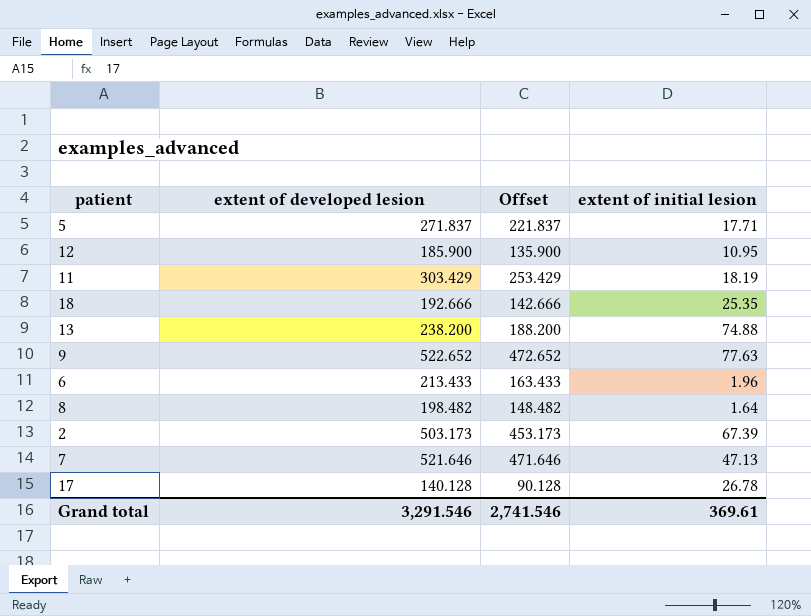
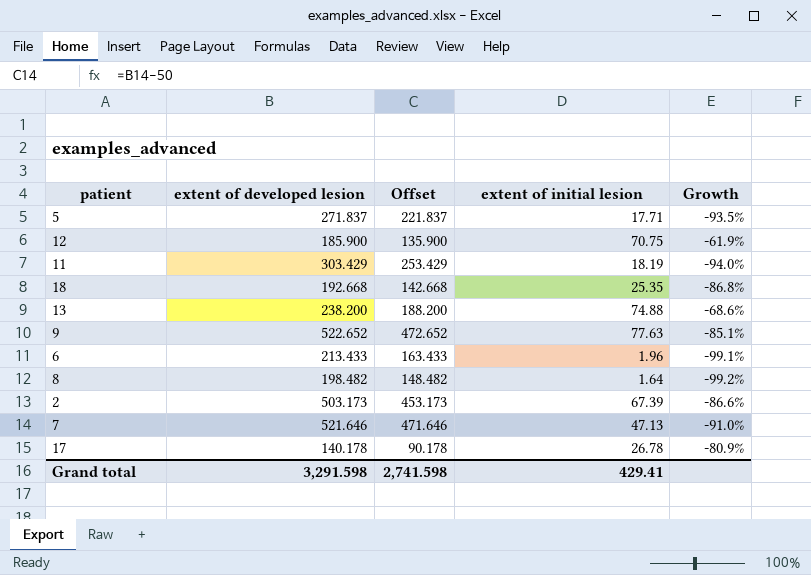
column Growth | formula: none -> ([extent of initial lesion] - [extent of developed lesion]) / [extent of developed lesion]
12 | extent of initial lesion: 10.95 -> 70.75
18 | extent of developed lesion: 192.666 -> 192.668
18 | Offset: 142.666 -> 142.668
17 | extent of developed lesion: 140.128 -> 140.178
17 | Offset: 90.128 -> 90.178
Grand total | extent of developed lesion: 3,291.546 -> 3,291.598
Grand total | Offset: 2,741.546 -> 2,741.598
Grand total | extent of initial lesion: 369.61 -> 429.41

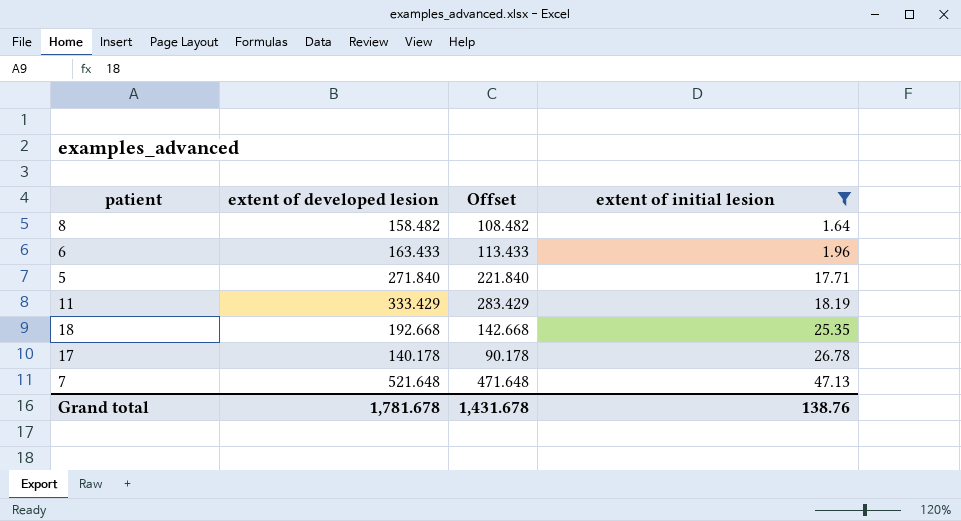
filter: none -> extent of initial lesion <= 47.13
row order: none -> extent of initial lesion ascending
column Growth | formula: ([extent of initial lesion] - [extent of developed lesion]) / [extent of developed lesion] -> none
8 | extent of developed lesion: 198.482 -> 158.482
8 | Offset: 148.482 -> 108.482
6 | extent of developed lesion: 213.433 -> 163.433
6 | Offset: 163.433 -> 113.433
5 | extent of developed lesion: 271.837 -> 271.840
5 | Offset: 221.837 -> 221.840
11 | extent of developed lesion: 303.429 -> 333.429
11 | Offset: 253.429 -> 283.429
7 | extent of developed lesion: 521.646 -> 521.648
7 | Offset: 471.646 -> 471.648
Grand total | extent of developed lesion: 3,291.598 -> 1,781.678
Grand total | Offset: 2,741.598 -> 1,431.678
Grand total | extent of initial lesion: 429.41 -> 138.76

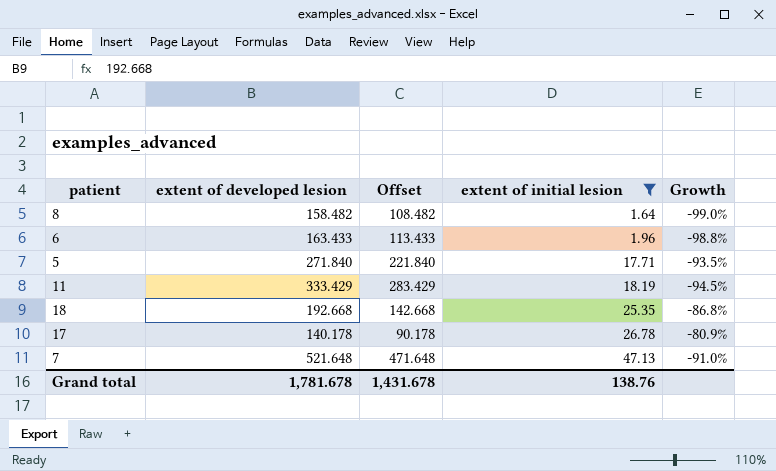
column Growth | formula: none -> ([extent of initial lesion] - [extent of developed lesion]) / [extent of developed lesion]

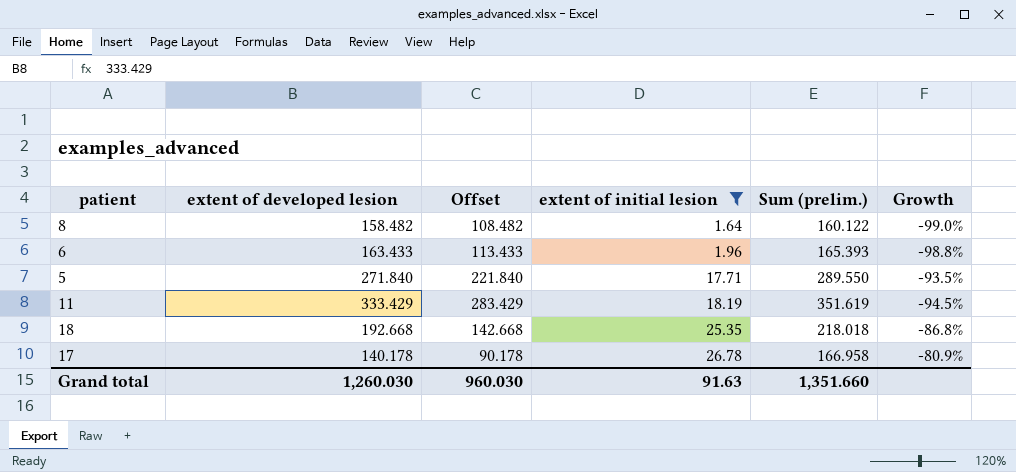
column Sum (prelim.) | formula: none -> [extent of developed lesion] + [extent of initial lesion]
row 7: 521.648 | 471.648 | 47.13 | -91.0% -> none
Grand total | extent of developed lesion: 1,781.678 -> 1,260.030
Grand total | Offset: 1,431.678 -> 960.030
Grand total | extent of initial lesion: 138.76 -> 91.63

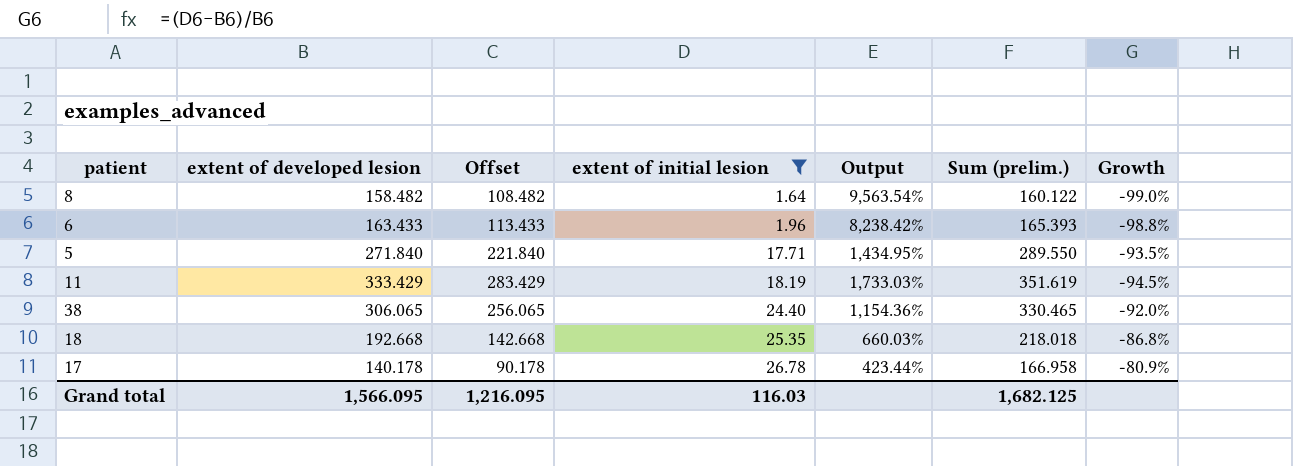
column Output | formula: none -> ([extent of developed lesion] - [extent of initial lesion]) / [extent of initial lesion]
row 38: none -> 306.065 | 256.065 | 24.40 | 1,154.36% | 330.465 | -92.0%
Grand total | extent of developed lesion: 1,260.030 -> 1,566.095
Grand total | Offset: 960.030 -> 1,216.095
Grand total | extent of initial lesion: 91.63 -> 116.03
Grand total | Sum (prelim.): 1,351.660 -> 1,682.125

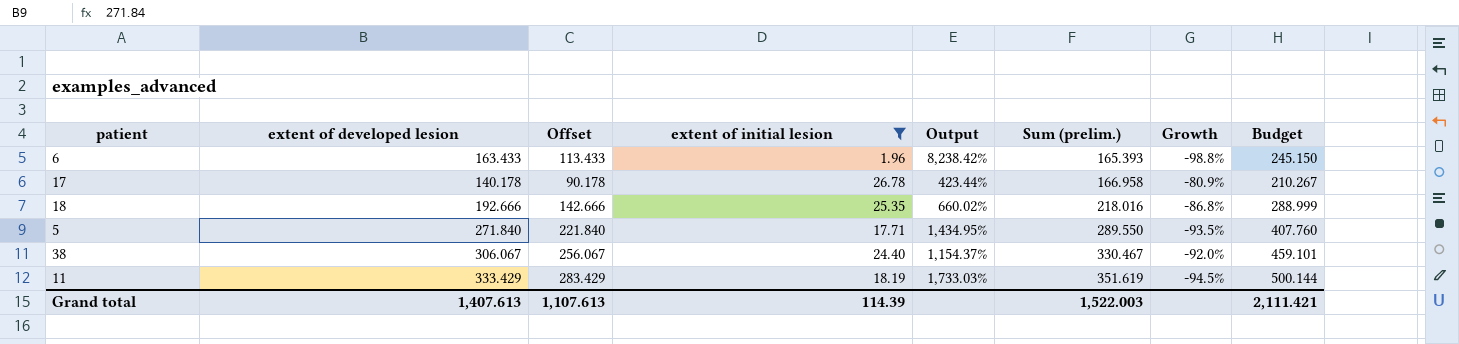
row order: extent of initial lesion ascending -> Sum (prelim.) ascending
column Budget | formula: none -> [extent of developed lesion] * 1.5
row 8: 158.482 | 108.482 | 1.64 | 9,563.54% | 160.122 | -99.0% -> none
18 | extent of developed lesion: 192.668 -> 192.666
18 | Offset: 142.668 -> 142.666
18 | Output: 660.03% -> 660.02%
18 | Sum (prelim.): 218.018 -> 218.016
38 | extent of developed lesion: 306.065 -> 306.067
38 | Offset: 256.065 -> 256.067
38 | Output: 1,154.36% -> 1,154.37%
38 | Sum (prelim.): 330.465 -> 330.467
Grand total | extent of developed lesion: 1,566.095 -> 1,407.613
Grand total | Offset: 1,216.095 -> 1,107.613
Grand total | extent of initial lesion: 116.03 -> 114.39
Grand total | Sum (prelim.): 1,682.125 -> 1,522.003

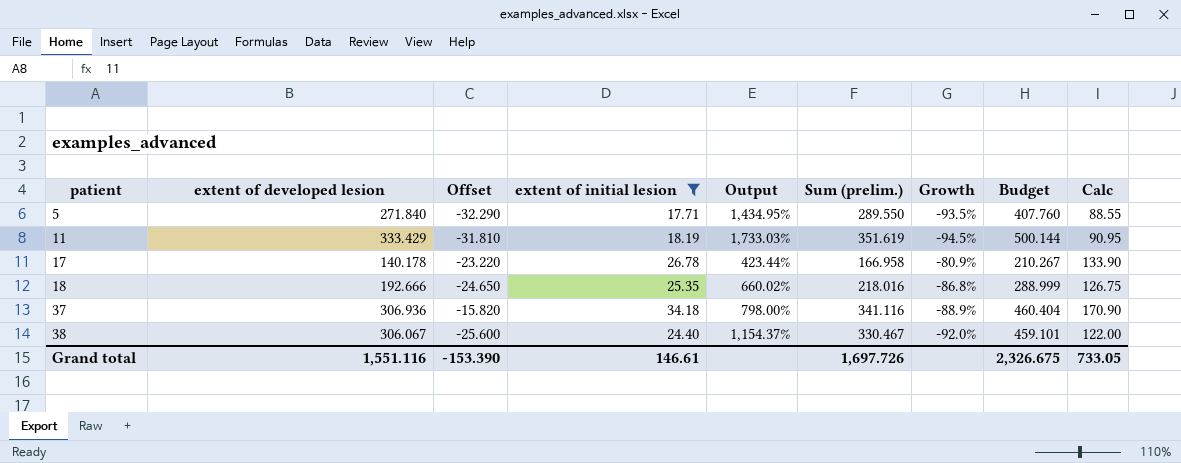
row order: Sum (prelim.) ascending -> patient ascending
column Offset | formula: [extent of developed lesion] - 50 -> [extent of initial lesion] - 50
column Calc | formula: none -> [extent of initial lesion] * 5
row 6: 163.433 | 113.433 | 1.96 | 8,238.42% | 165.393 | -98.8% | 245.150 -> none
row 37: none -> 306.936 | -15.820 | 34.18 | 798.00% | 341.116 | -88.9% | 460.404 | 170.90
Grand total | extent of developed lesion: 1,407.613 -> 1,551.116
Grand total | Offset: 1,107.613 -> -153.390
Grand total | extent of initial lesion: 114.39 -> 146.61
Grand total | Sum (prelim.): 1,522.003 -> 1,697.726
Grand total | Budget: 2,111.421 -> 2,326.675

